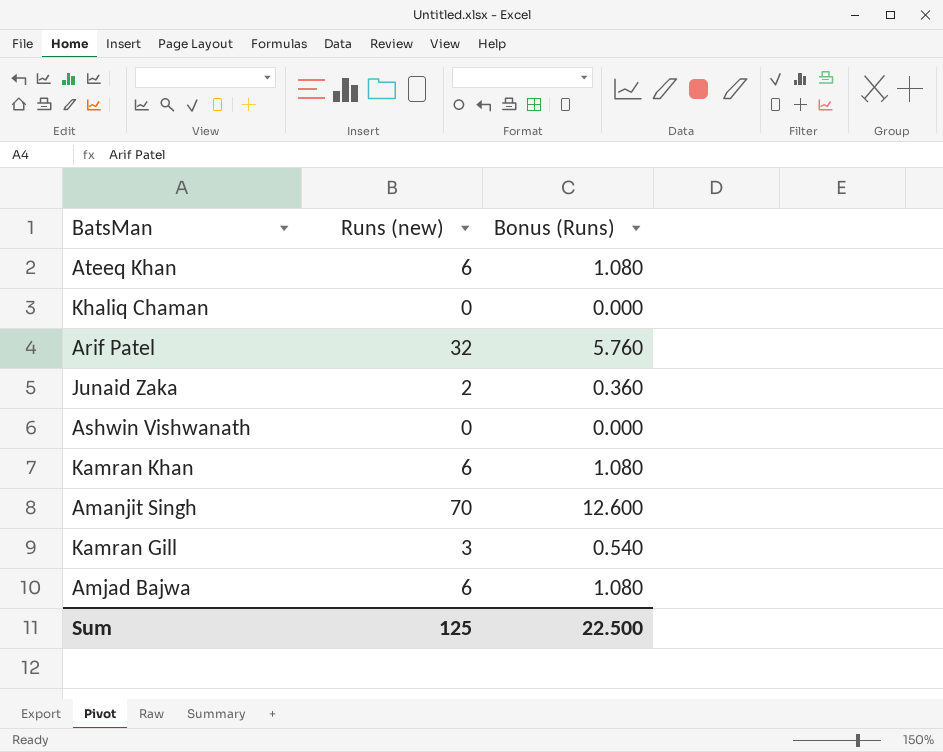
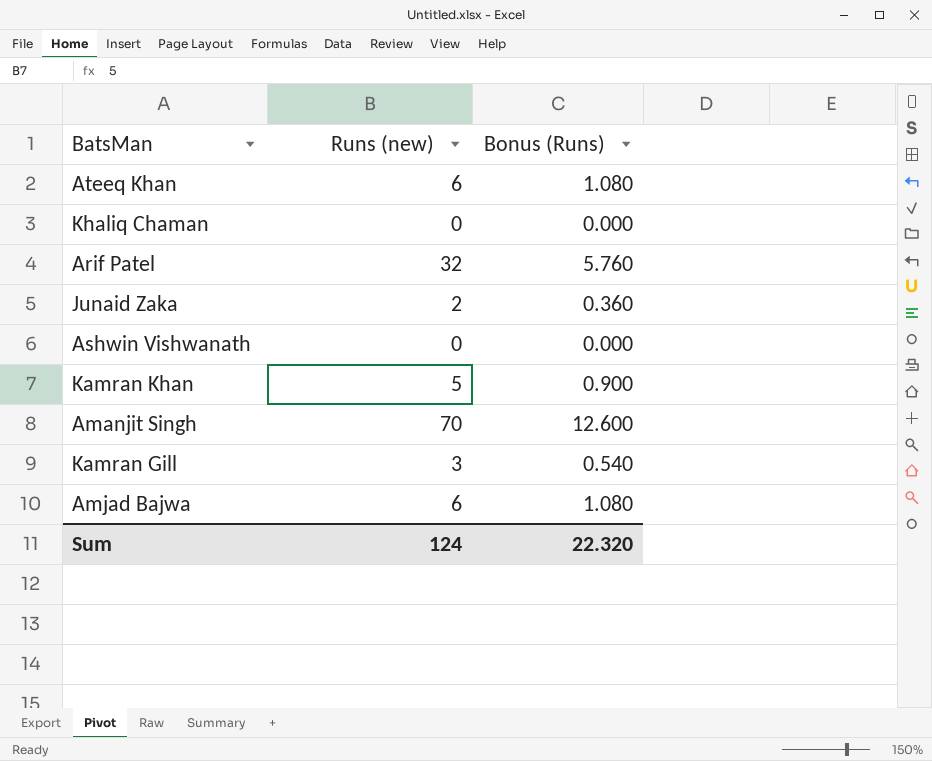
Kamran Khan | Runs (new): 6 -> 5
Kamran Khan | Bonus (Runs): 1.080 -> 0.900
Sum | Runs (new): 125 -> 124
Sum | Bonus (Runs): 22.500 -> 22.320

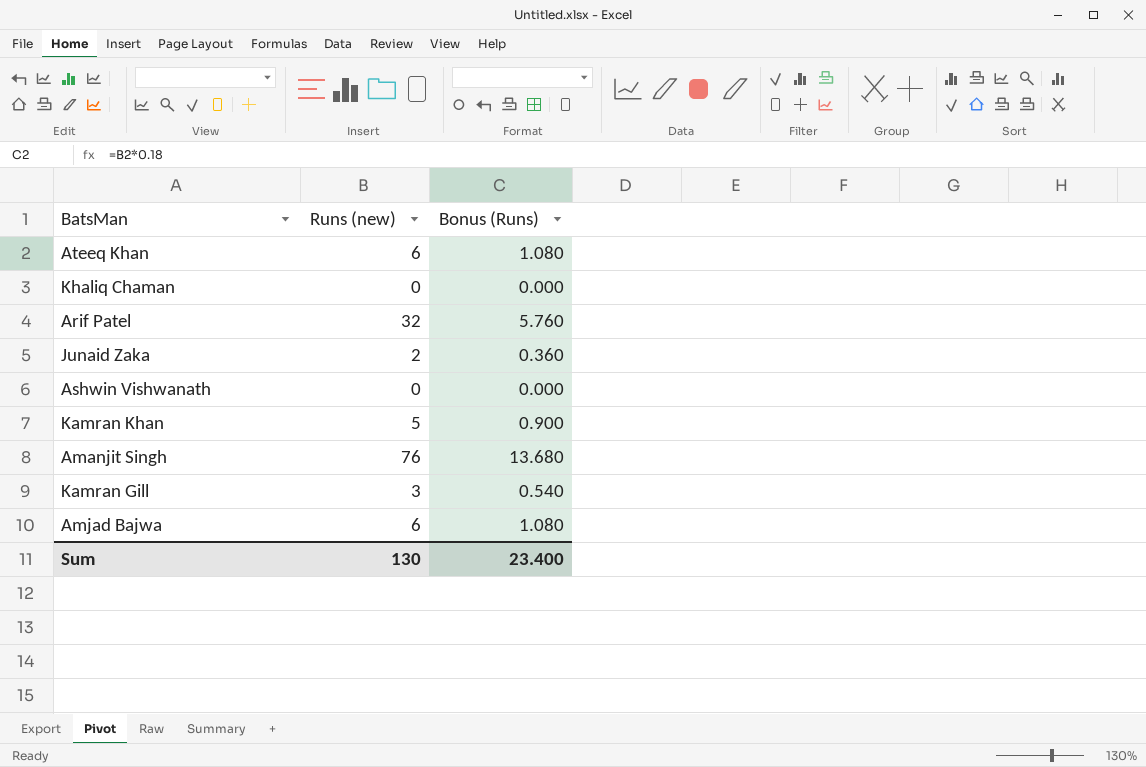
Amanjit Singh | Runs (new): 70 -> 76
Amanjit Singh | Bonus (Runs): 12.600 -> 13.680
Sum | Runs (new): 124 -> 130
Sum | Bonus (Runs): 22.320 -> 23.400

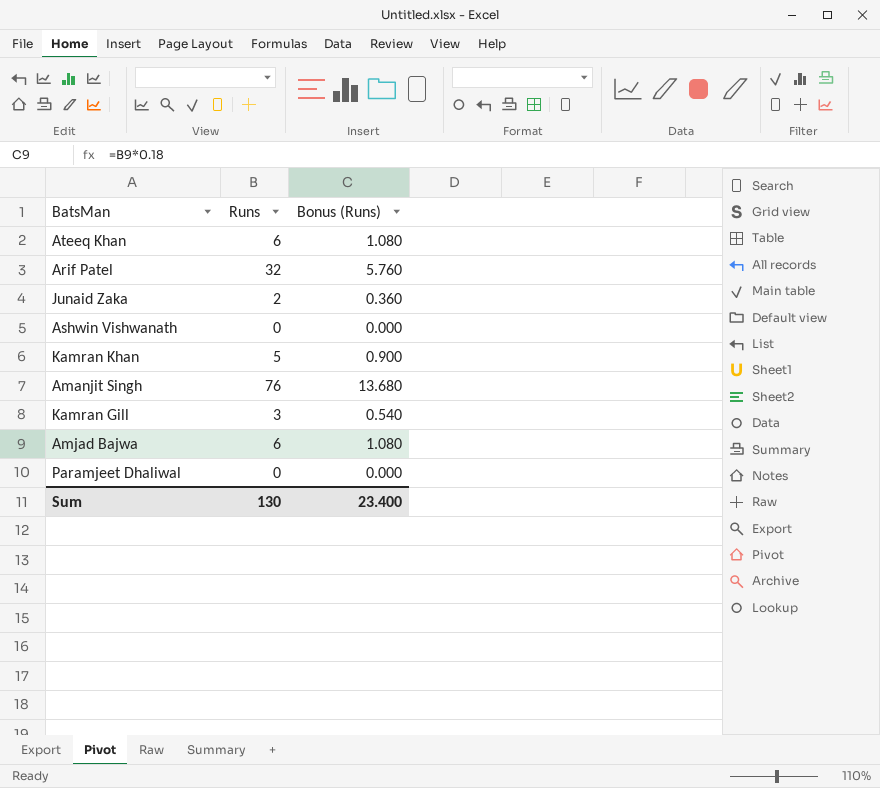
column name: Runs (new) -> Runs
row Khaliq Chaman: 0 | 0.000 -> none
row Paramjeet Dhaliwal: none -> 0 | 0.000

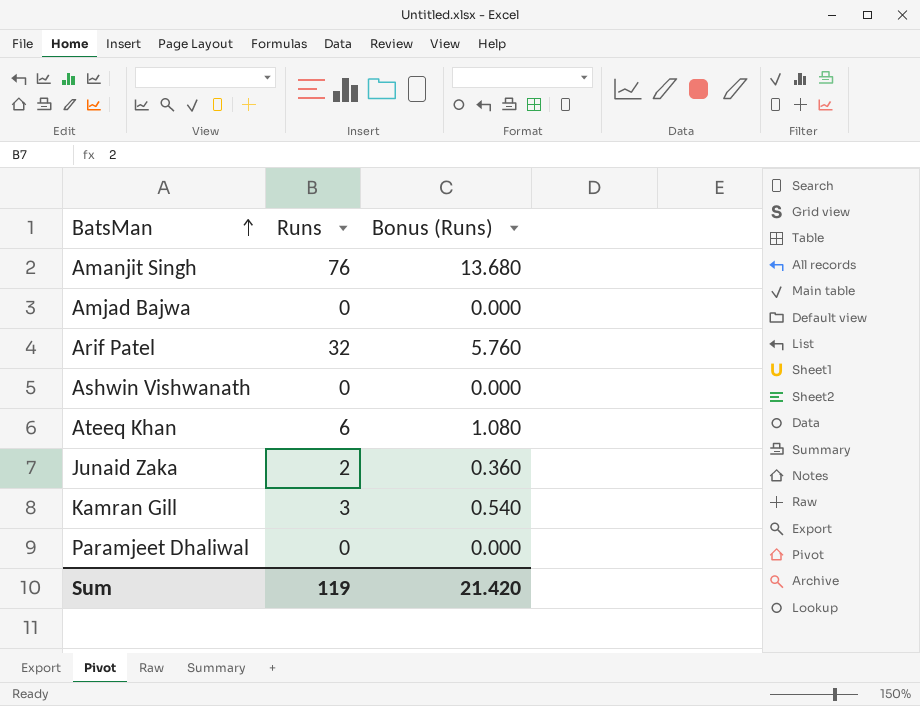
row order: none -> BatsMan ascending
row Kamran Khan: 5 | 0.900 -> none
Amjad Bajwa | Runs: 6 -> 0
Amjad Bajwa | Bonus (Runs): 1.080 -> 0.000
Sum | Runs: 130 -> 119
Sum | Bonus (Runs): 23.400 -> 21.420

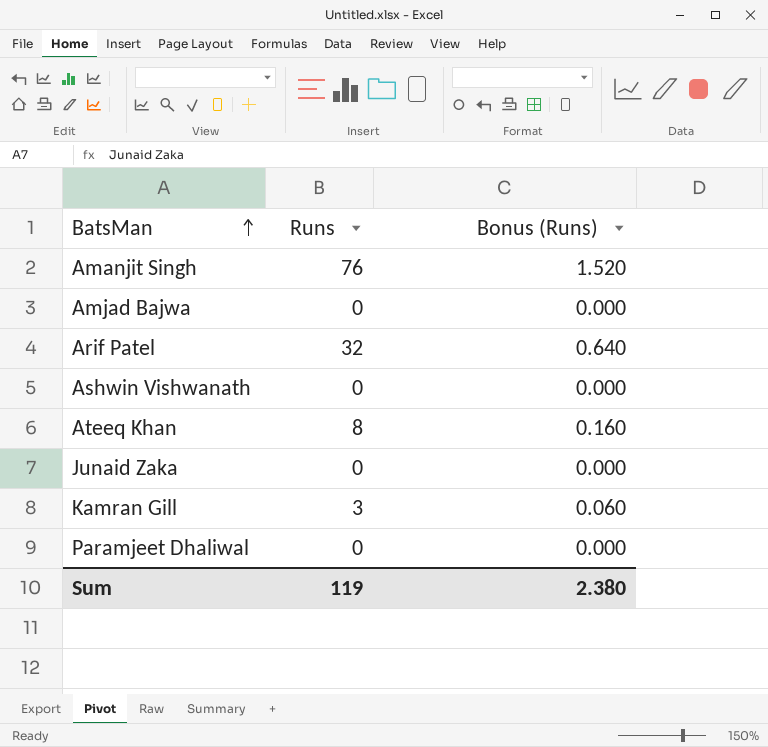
column Bonus (Runs) | formula: [Runs] * 0.18 -> [Runs] * 0.02
Ateeq Khan | Runs: 6 -> 8
Junaid Zaka | Runs: 2 -> 0
Sum | Bonus (Runs): 21.420 -> 2.380

